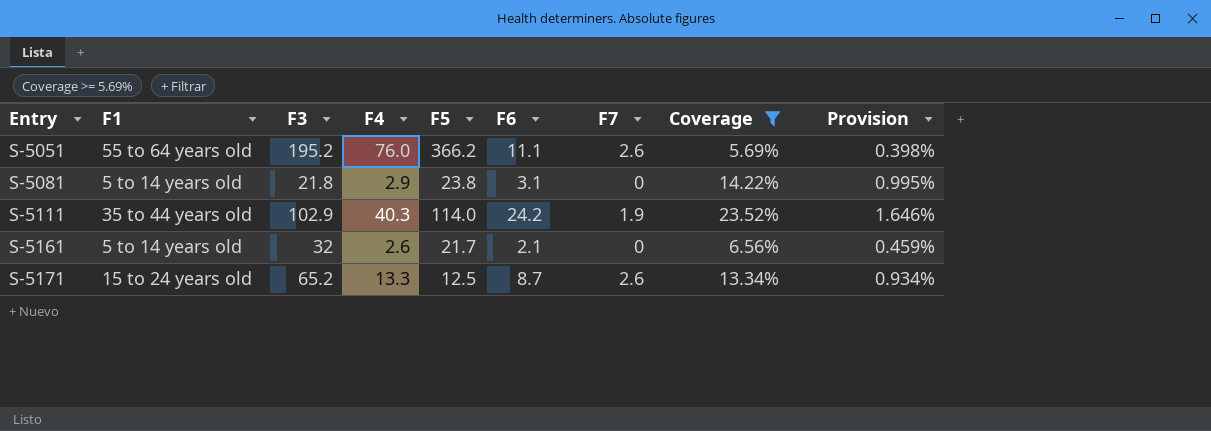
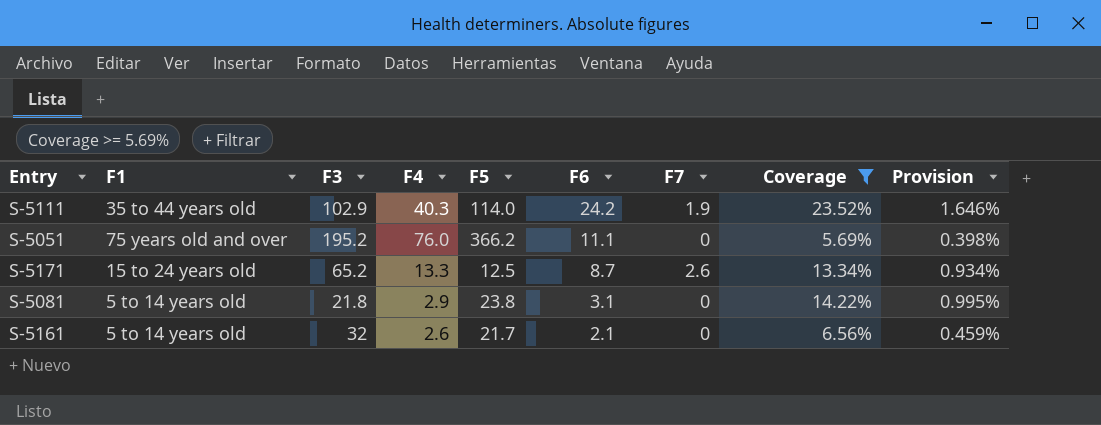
row order: Entry ascending -> F6 descending
S-5051 | F1: 55 to 64 years old -> 75 years old and over
S-5051 | F7: 2.6 -> 0

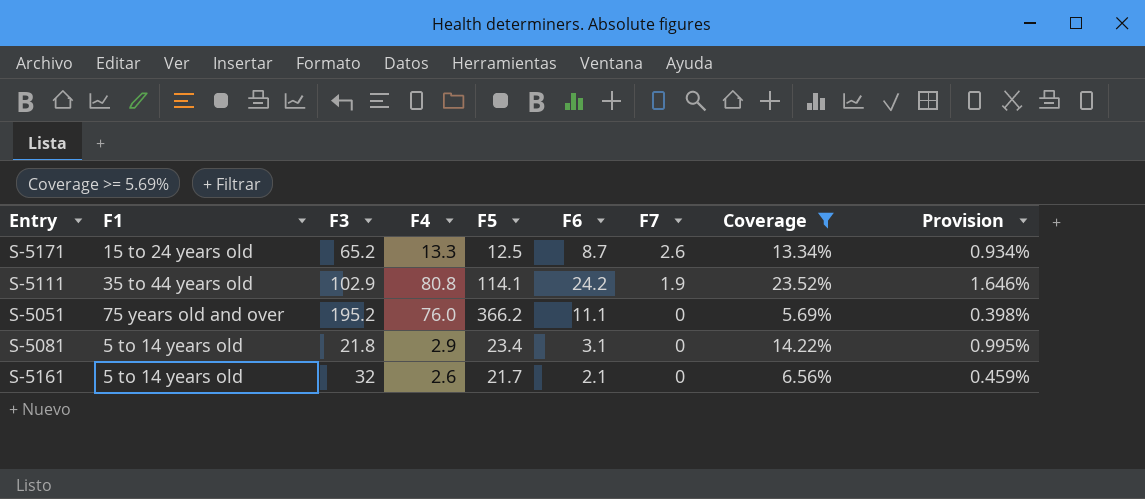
row order: F6 descending -> F7 descending
S-5111 | F4: 40.3 -> 80.8
S-5111 | F5: 114.0 -> 114.1
S-5081 | F5: 23.8 -> 23.4

